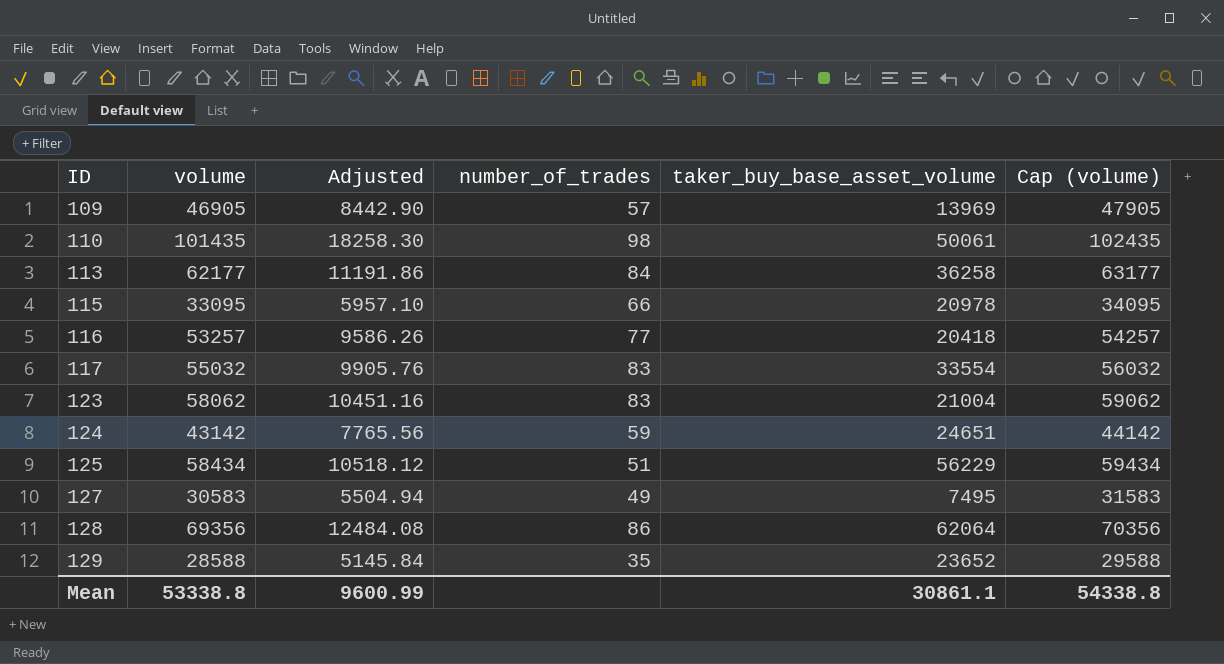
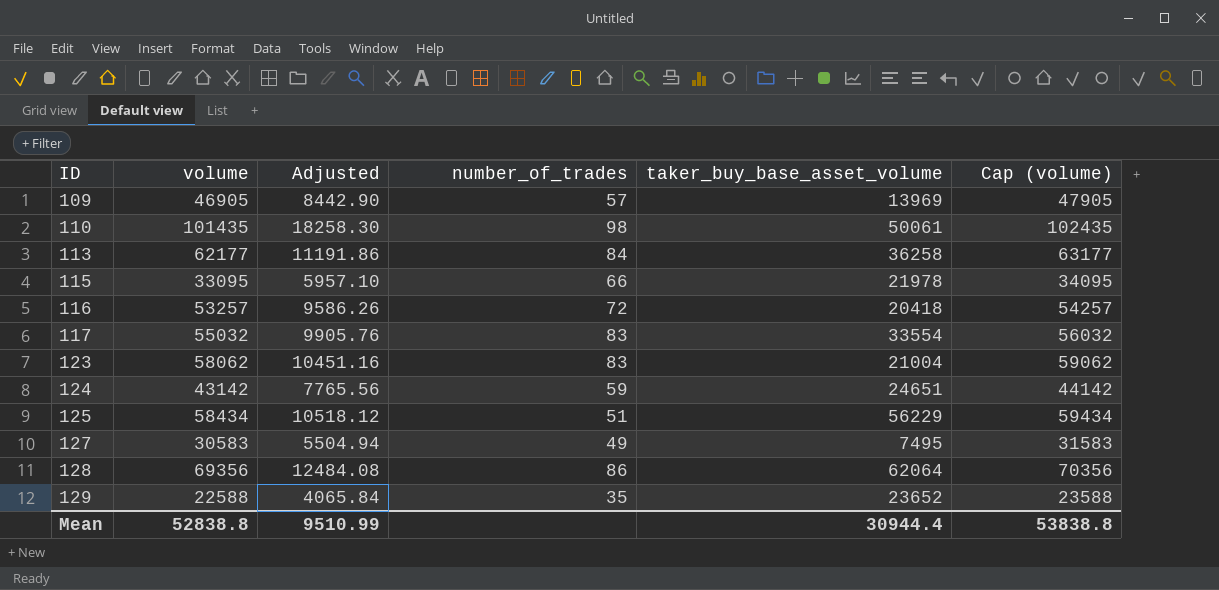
115 | taker_buy_base_asset_volume: 20978 -> 21978
116 | number_of_trades: 77 -> 72
129 | volume: 28588 -> 22588
129 | Adjusted: 5145.84 -> 4065.84
129 | Cap (volume): 29588 -> 23588
Mean | volume: 53338.8 -> 52838.8
Mean | Adjusted: 9600.99 -> 9510.99
Mean | taker_buy_base_asset_volume: 30861.1 -> 30944.4
Mean | Cap (volume): 54338.8 -> 53838.8

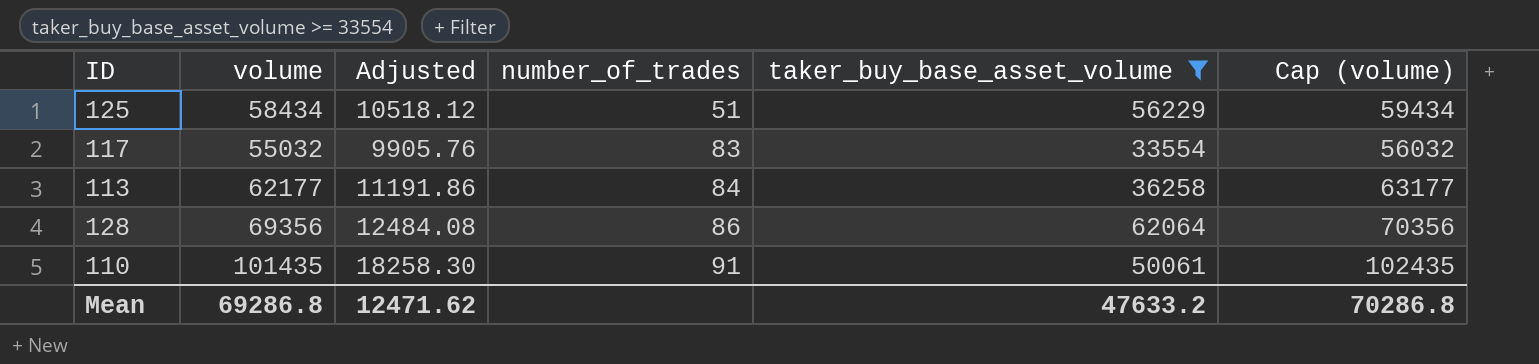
filter: none -> taker_buy_base_asset_volume >= 33554
row order: ID ascending -> number_of_trades ascending
110 | number_of_trades: 98 -> 91
Mean | volume: 52838.8 -> 69286.8
Mean | Adjusted: 9510.99 -> 12471.62
Mean | taker_buy_base_asset_volume: 30944.4 -> 47633.2
Mean | Cap (volume): 53838.8 -> 70286.8

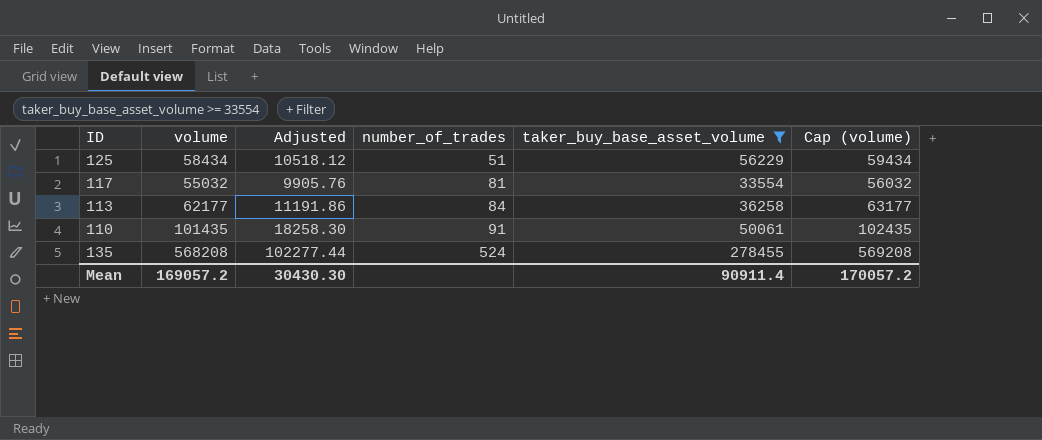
row 128: 69356 | 12484.08 | 86 | 62064 | 70356 -> none
117 | number_of_trades: 83 -> 81
row 135: none -> 568208 | 102277.44 | 524 | 278455 | 569208
Mean | volume: 69286.8 -> 169057.2
Mean | Adjusted: 12471.62 -> 30430.30
Mean | taker_buy_base_asset_volume: 47633.2 -> 90911.4
Mean | Cap (volume): 70286.8 -> 170057.2

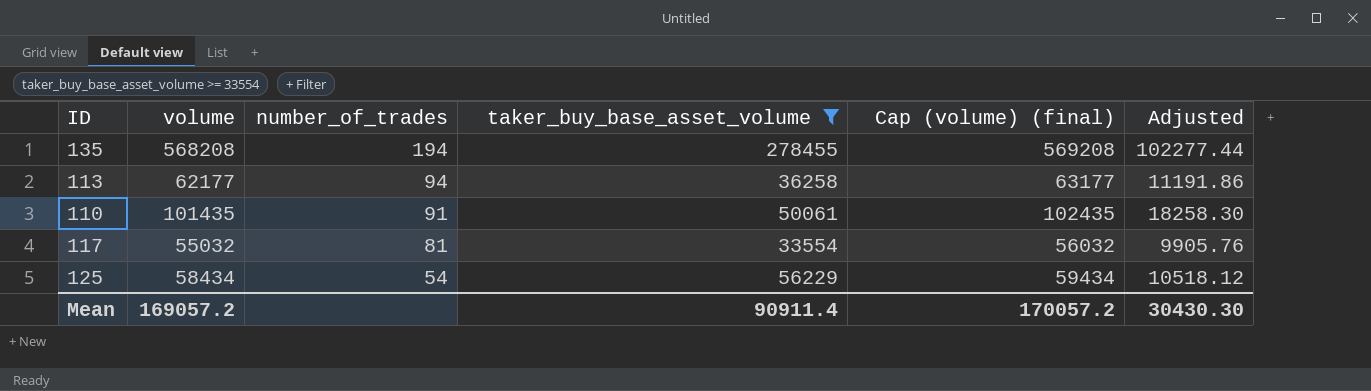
row order: number_of_trades ascending -> number_of_trades descending
column name: Cap (volume) -> Cap (volume) (final)
column Adjusted | position: 3 -> 6
135 | number_of_trades: 524 -> 194
113 | number_of_trades: 84 -> 94
125 | number_of_trades: 51 -> 54

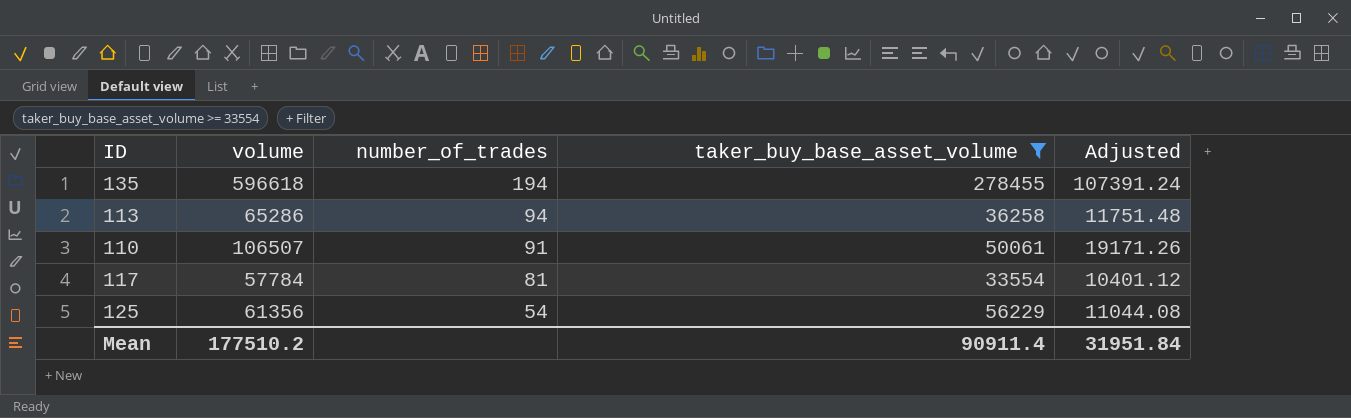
column Cap (volume) (final) | formula: [volume] + 1000 -> none
135 | volume: 568208 -> 596618
135 | Adjusted: 102277.44 -> 107391.24
113 | volume: 62177 -> 65286
113 | Adjusted: 11191.86 -> 11751.48
110 | volume: 101435 -> 106507
110 | Adjusted: 18258.30 -> 19171.26
117 | volume: 55032 -> 57784
117 | Adjusted: 9905.76 -> 10401.12
125 | volume: 58434 -> 61356
125 | Adjusted: 10518.12 -> 11044.08
Mean | volume: 169057.2 -> 177510.2
Mean | Adjusted: 30430.30 -> 31951.84

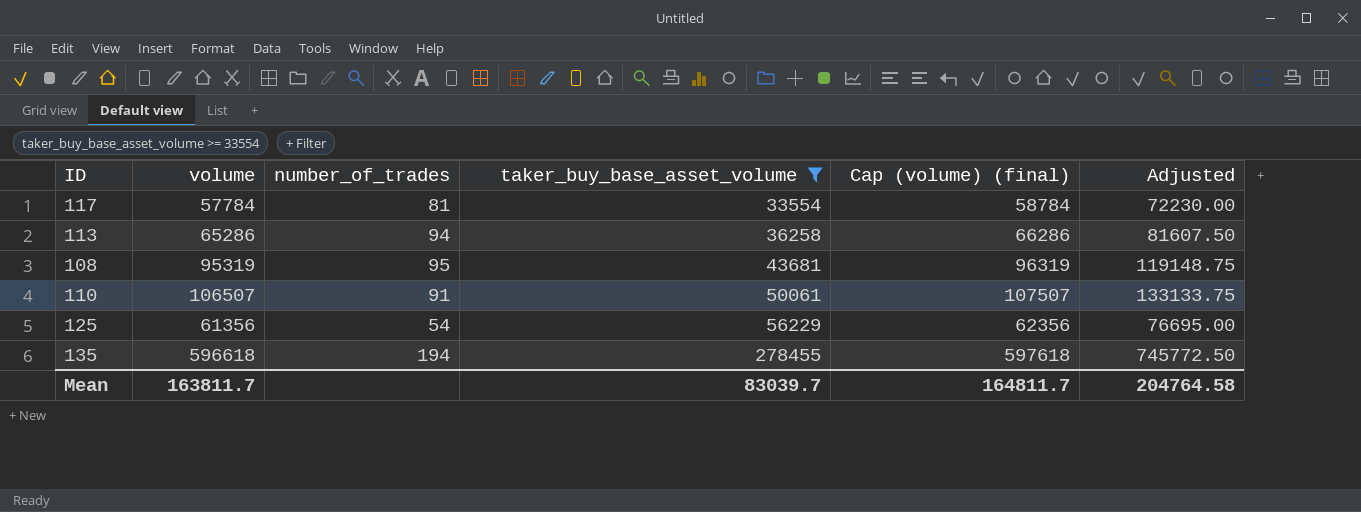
row order: number_of_trades descending -> taker_buy_base_asset_volume ascending
column Cap (volume) (final) | formula: none -> [volume] + 1000
column Adjusted | formula: [volume] * 0.18 -> [volume] * 1.25
row 108: none -> 95319 | 95 | 43681 | 96319 | 119148.75
Mean | volume: 177510.2 -> 163811.7
Mean | taker_buy_base_asset_volume: 90911.4 -> 83039.7
Mean | Adjusted: 31951.84 -> 204764.58

